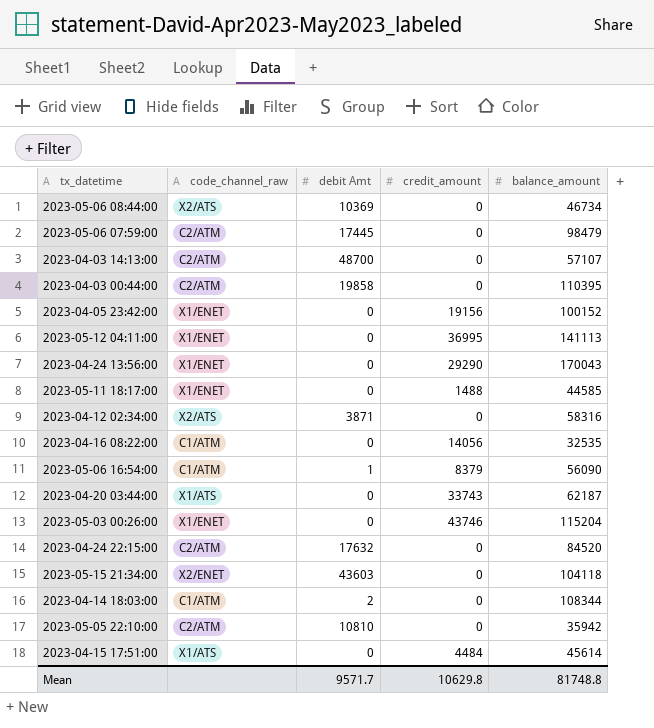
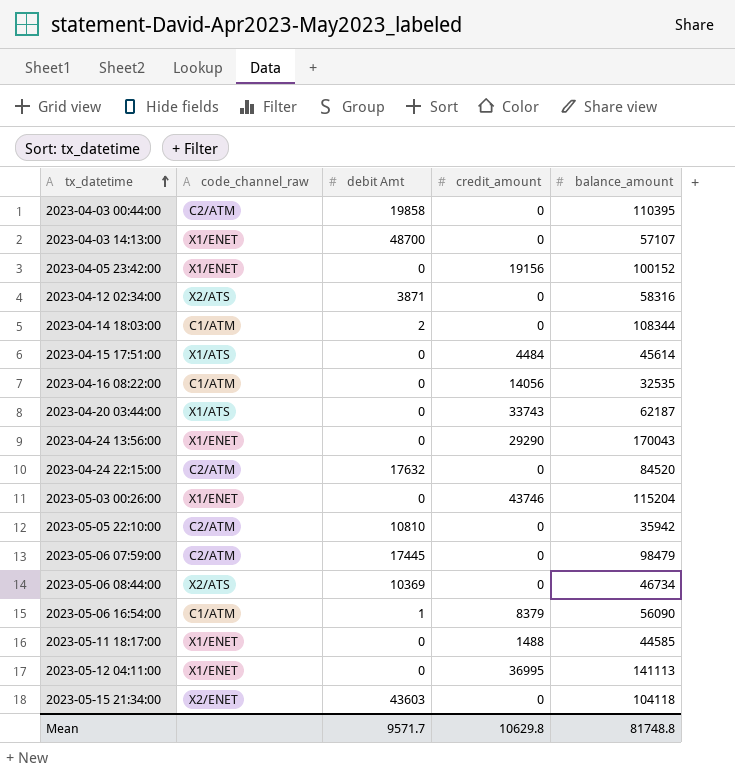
row order: none -> tx_datetime ascending
2023-04-03 14:13:00 | code_channel_raw: C2/ATM -> X1/ENET

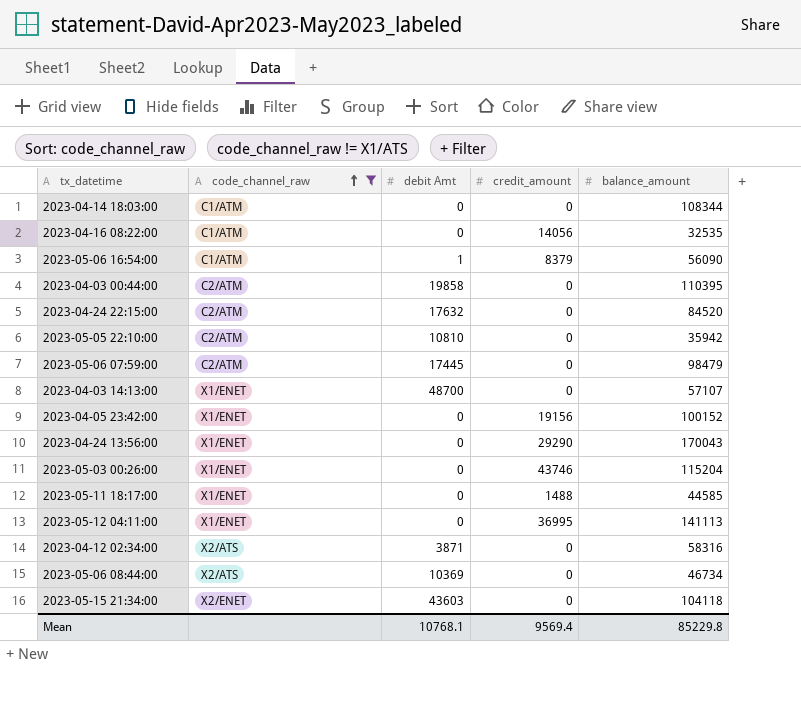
filter: none -> code_channel_raw != X1/ATS
row order: tx_datetime ascending -> code_channel_raw ascending
2023-04-14 18:03:00 | debit Amt: 2 -> 0
Mean | debit Amt: 9571.7 -> 10768.1
Mean | credit_amount: 10629.8 -> 9569.4
Mean | balance_amount: 81748.8 -> 85229.8

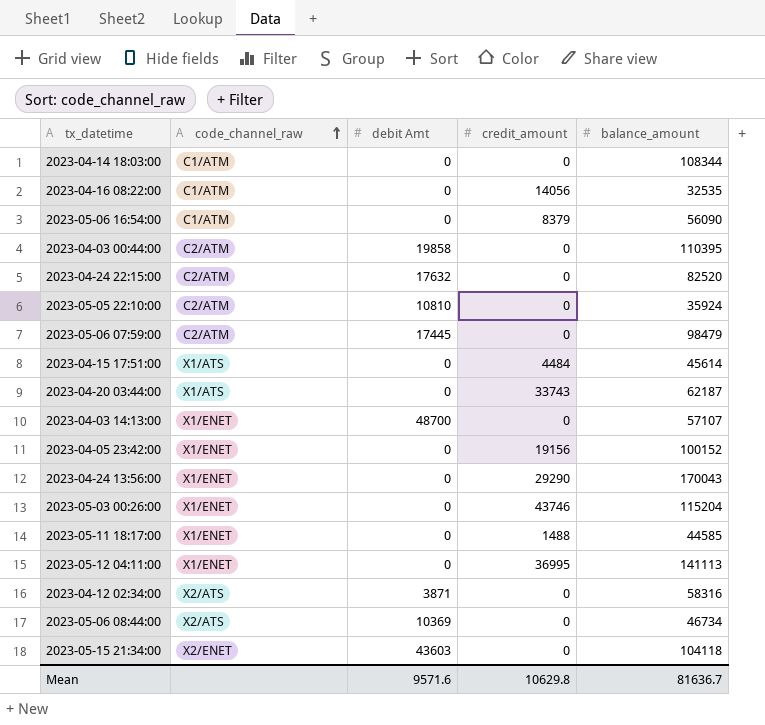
filter: code_channel_raw != X1/ATS -> none
2023-05-06 16:54:00 | debit Amt: 1 -> 0
2023-04-24 22:15:00 | balance_amount: 84520 -> 82520
2023-05-05 22:10:00 | balance_amount: 35942 -> 35924
Mean | debit Amt: 10768.1 -> 9571.6
Mean | credit_amount: 9569.4 -> 10629.8
Mean | balance_amount: 85229.8 -> 81636.7

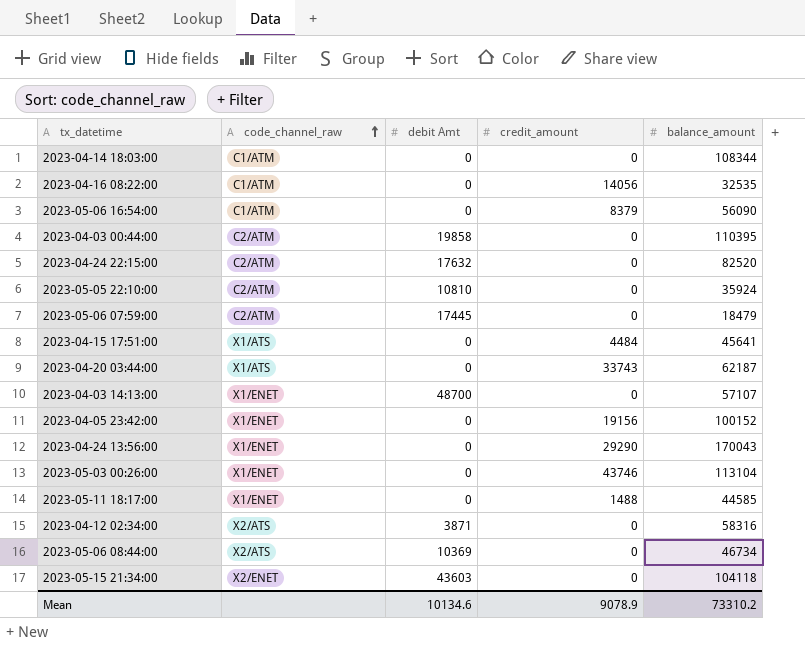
row 2023-05-12 04:11:00: X1/ENET | 0 | 36995 | 141113 -> none
2023-05-06 07:59:00 | balance_amount: 98479 -> 18479
2023-04-15 17:51:00 | balance_amount: 45614 -> 45641
2023-05-03 00:26:00 | balance_amount: 115204 -> 113104
Mean | debit Amt: 9571.6 -> 10134.6
Mean | credit_amount: 10629.8 -> 9078.9
Mean | balance_amount: 81636.7 -> 73310.2

